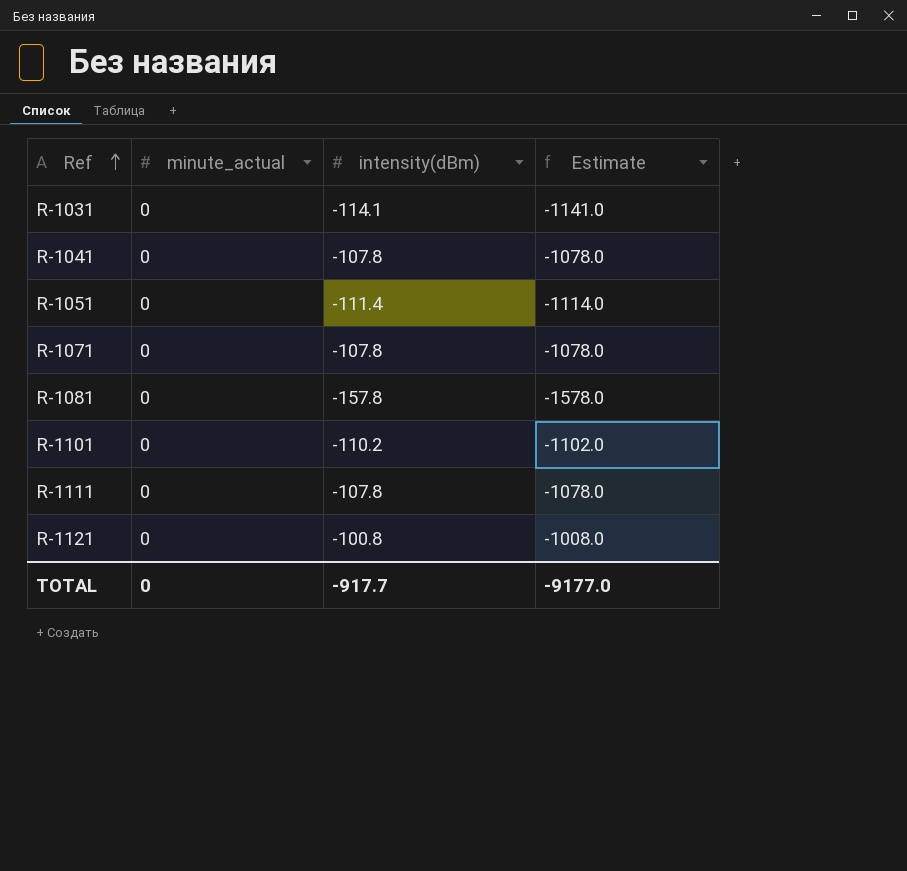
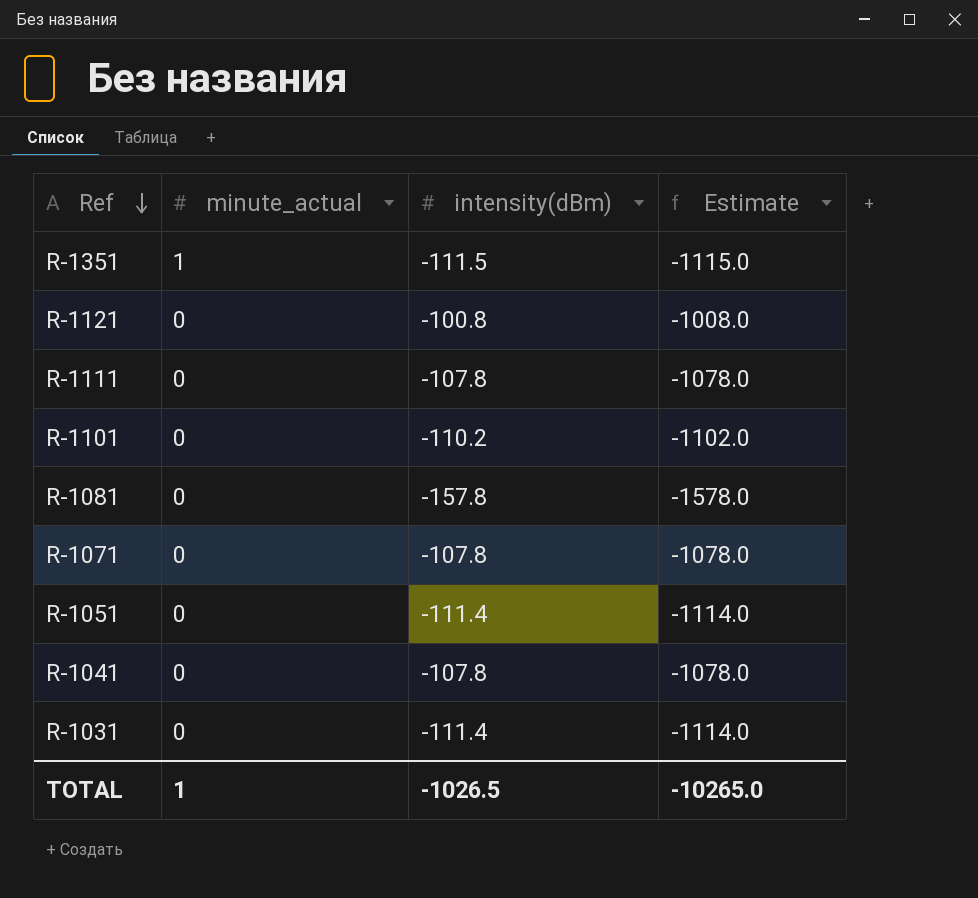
row order: Ref ascending -> Ref descending
row R-1351: none -> 1 | -111.5 | -1115.0
R-1031 | intensity(dBm): -114.1 -> -111.4
R-1031 | Estimate: -1141.0 -> -1114.0
TOTAL | minute_actual: 0 -> 1
TOTAL | intensity(dBm): -917.7 -> -1026.5
TOTAL | Estimate: -9177.0 -> -10265.0

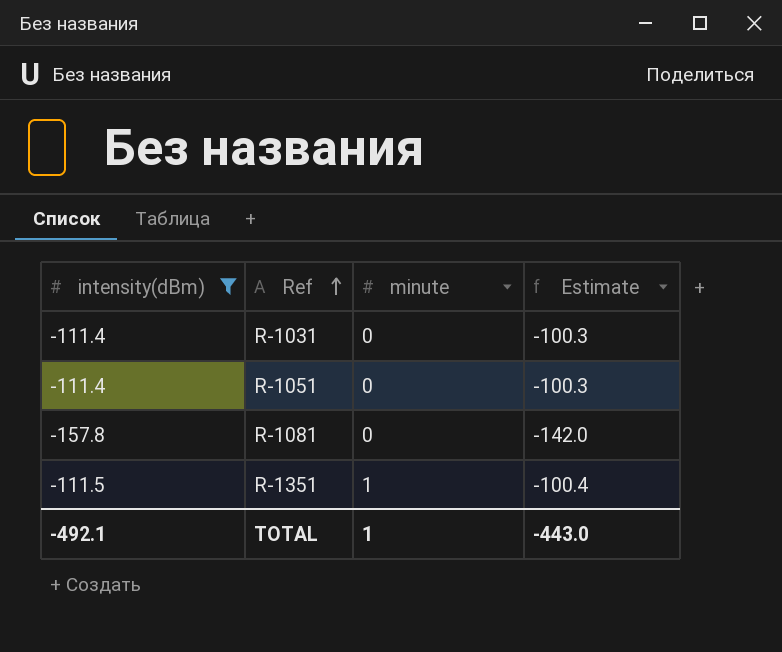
filter: none -> intensity(dBm) <= -111.4
row order: Ref descending -> Ref ascending
column intensity(dBm) | position: 3 -> 1
column name: minute_actual -> minute
column Estimate | formula: [intensity(dBm)] * 10 -> [intensity(dBm)] * 0.9
TOTAL | intensity(dBm): -1026.5 -> -492.1
TOTAL | Estimate: -10265.0 -> -443.0

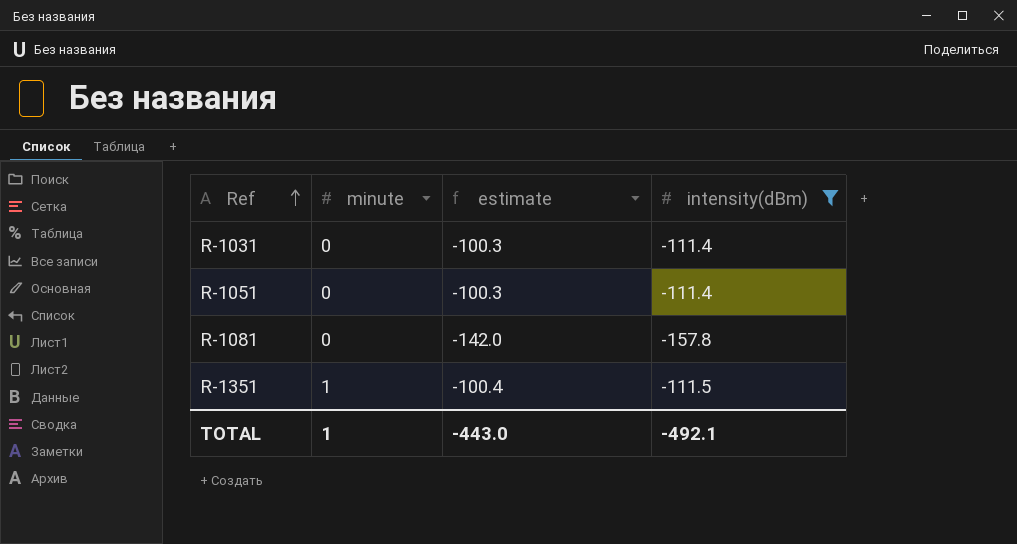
column name: Estimate -> estimate
column intensity(dBm) | position: 1 -> 4

